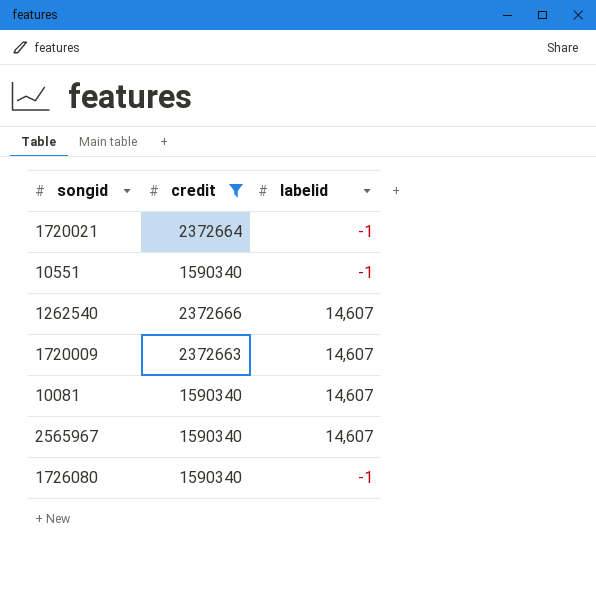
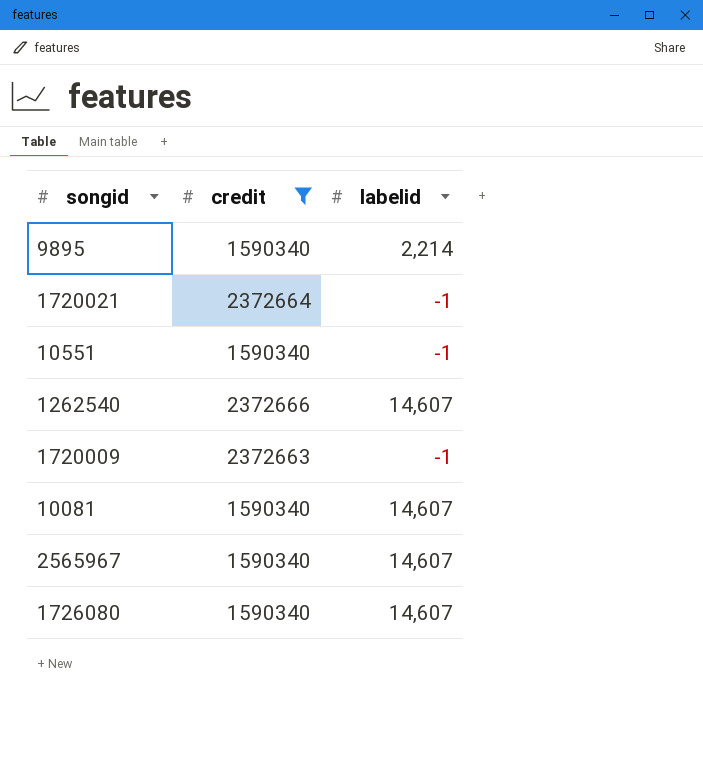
row 9895: none -> 1590340 | 2,214
1720009 | labelid: 14,607 -> -1
1726080 | labelid: -1 -> 14,607

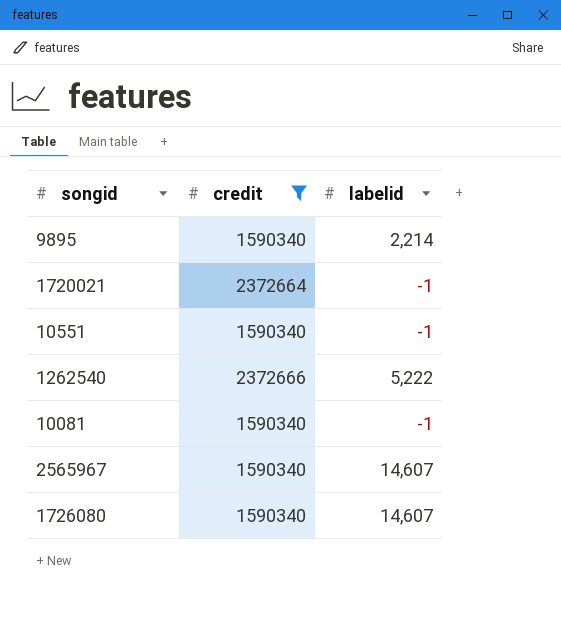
row 1720009: 2372663 | -1 -> none
1262540 | labelid: 14,607 -> 5,222
10081 | labelid: 14,607 -> -1

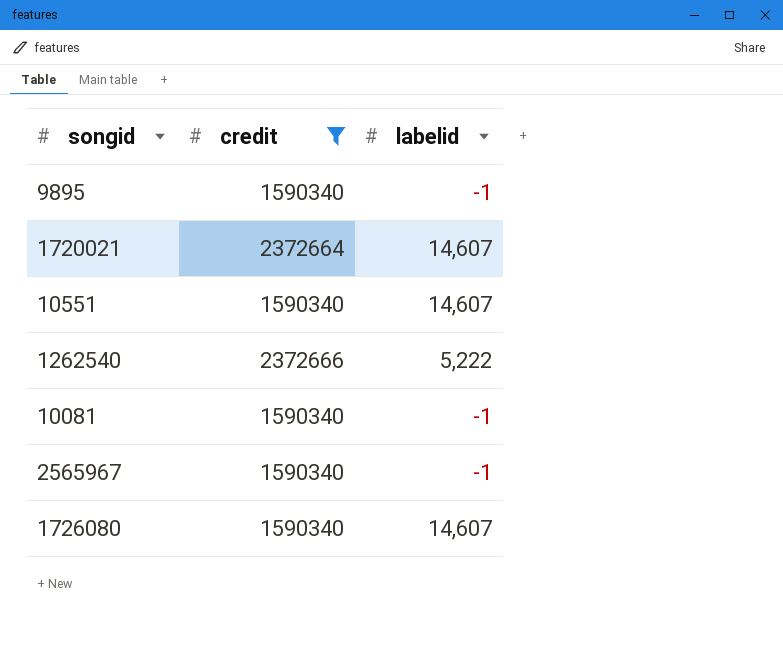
9895 | labelid: 2,214 -> -1
1720021 | labelid: -1 -> 14,607
10551 | labelid: -1 -> 14,607
2565967 | labelid: 14,607 -> -1

